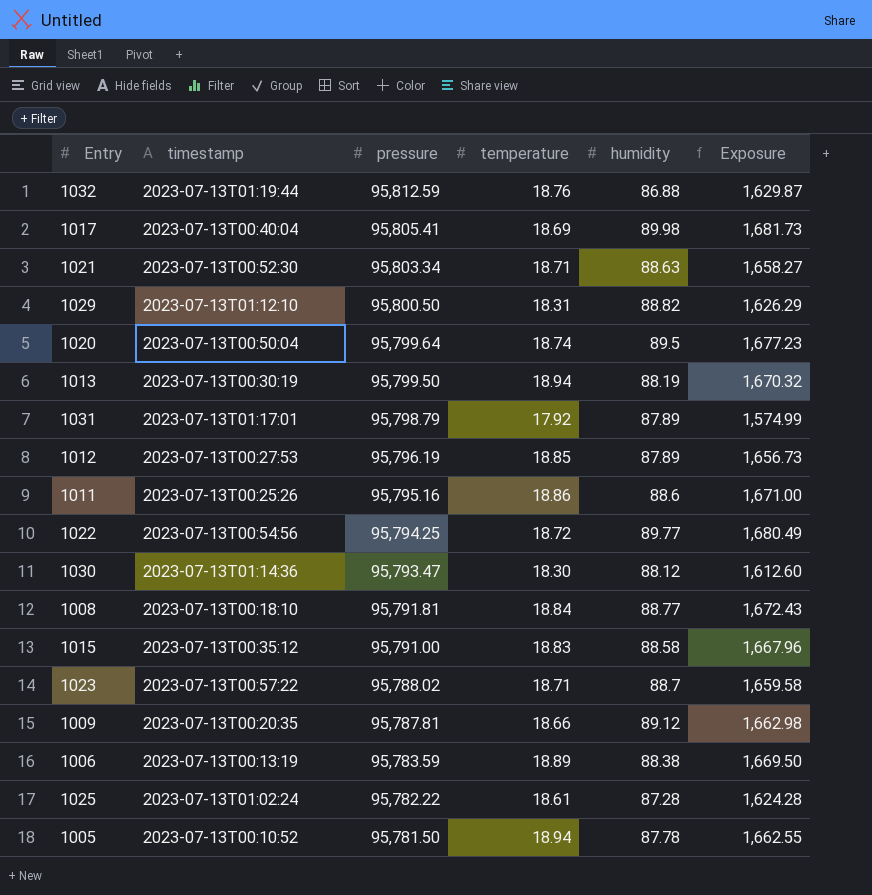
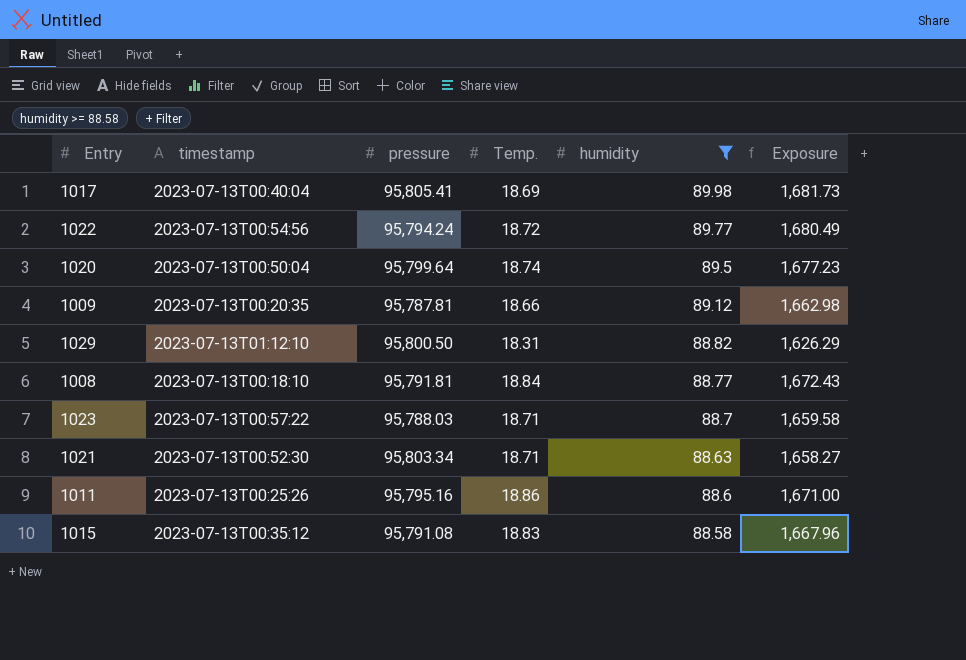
filter: none -> humidity >= 88.58
row order: pressure descending -> humidity descending
column name: temperature -> Temp.
1022 | pressure: 95,794.25 -> 95,794.24
1023 | pressure: 95,788.02 -> 95,788.03
1015 | pressure: 95,791.00 -> 95,791.08

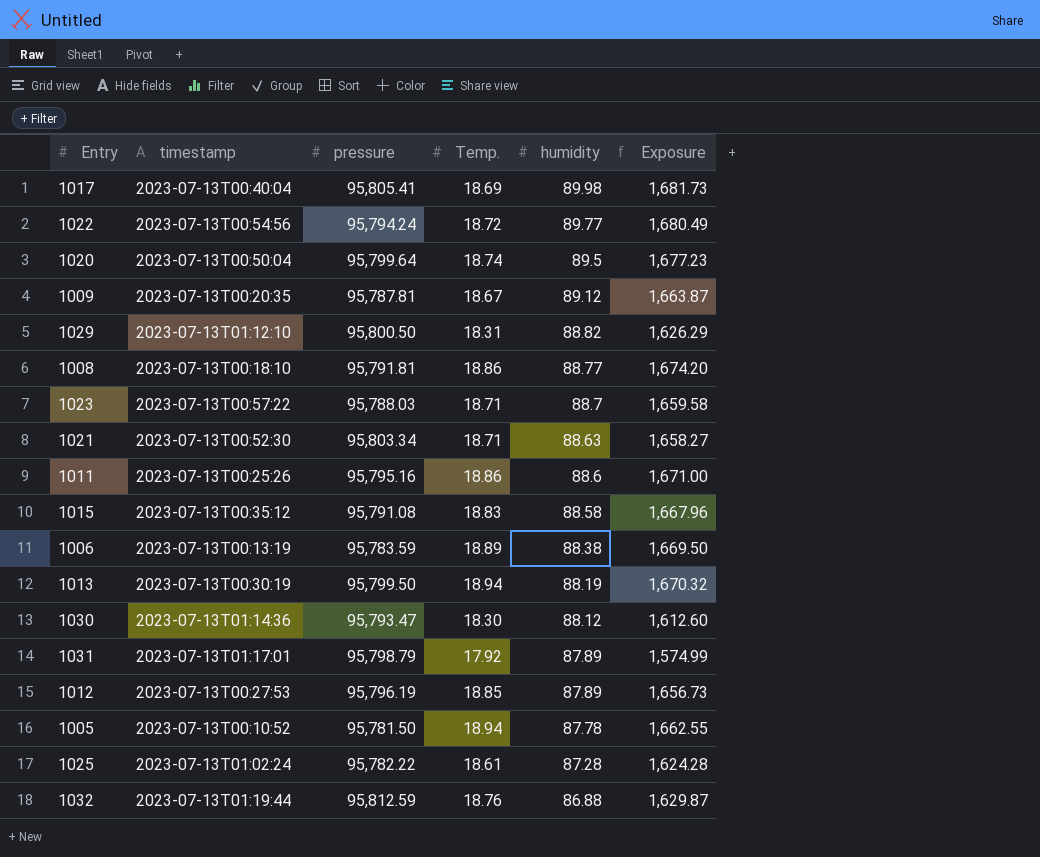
filter: humidity >= 88.58 -> none
1009 | Temp.: 18.66 -> 18.67
1009 | Exposure: 1,662.98 -> 1,663.87
1008 | Temp.: 18.84 -> 18.86
1008 | Exposure: 1,672.43 -> 1,674.20

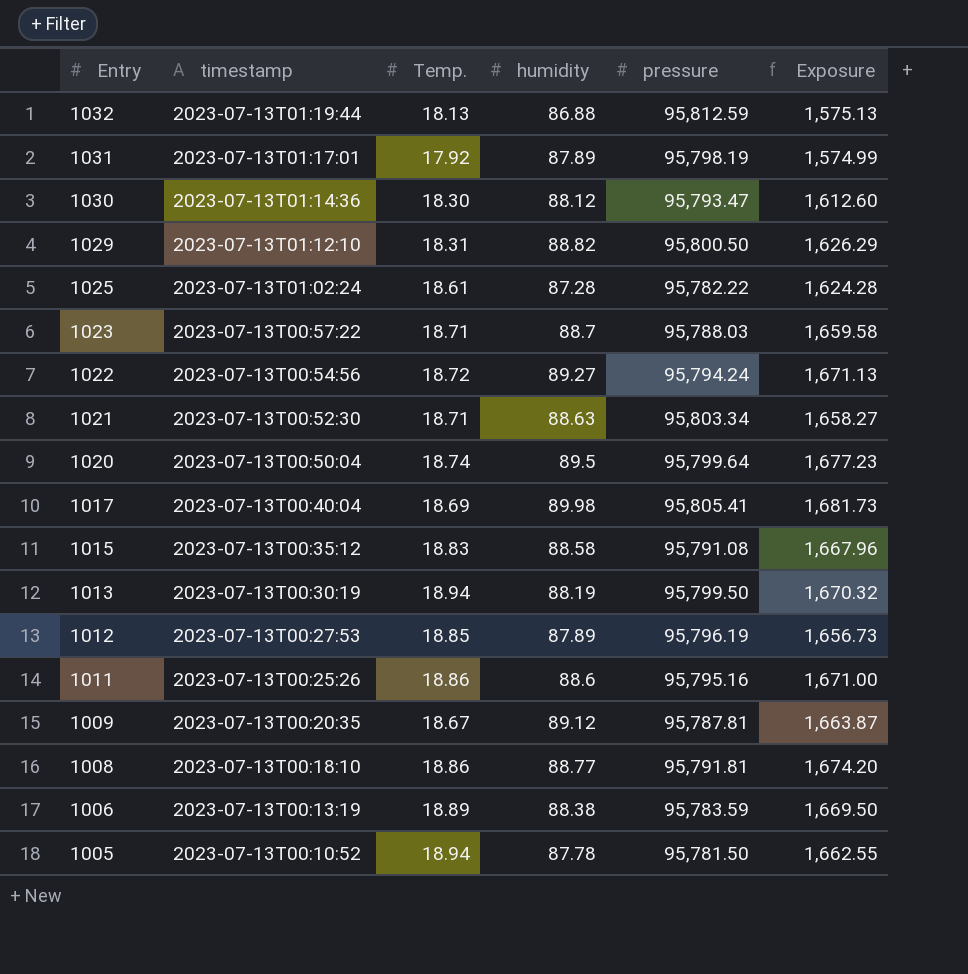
row order: humidity descending -> Entry descending
column pressure | position: 3 -> 5
1032 | Temp.: 18.76 -> 18.13
1032 | Exposure: 1,629.87 -> 1,575.13
1031 | pressure: 95,798.79 -> 95,798.19
1022 | humidity: 89.77 -> 89.27
1022 | Exposure: 1,680.49 -> 1,671.13

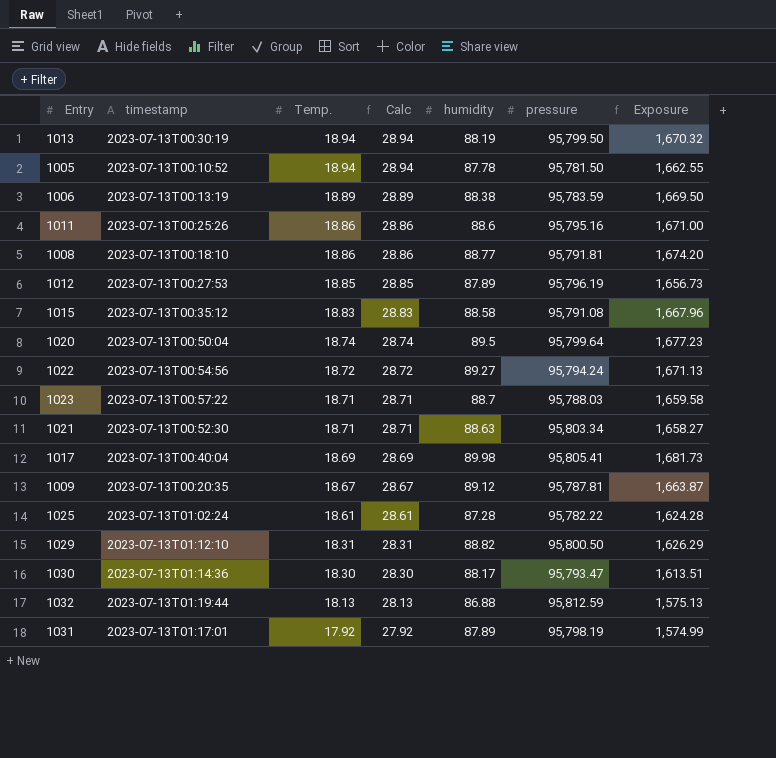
row order: Entry descending -> Temp. descending
column Calc | formula: none -> [Temp.] + 10
1030 | humidity: 88.12 -> 88.17
1030 | Exposure: 1,612.60 -> 1,613.51

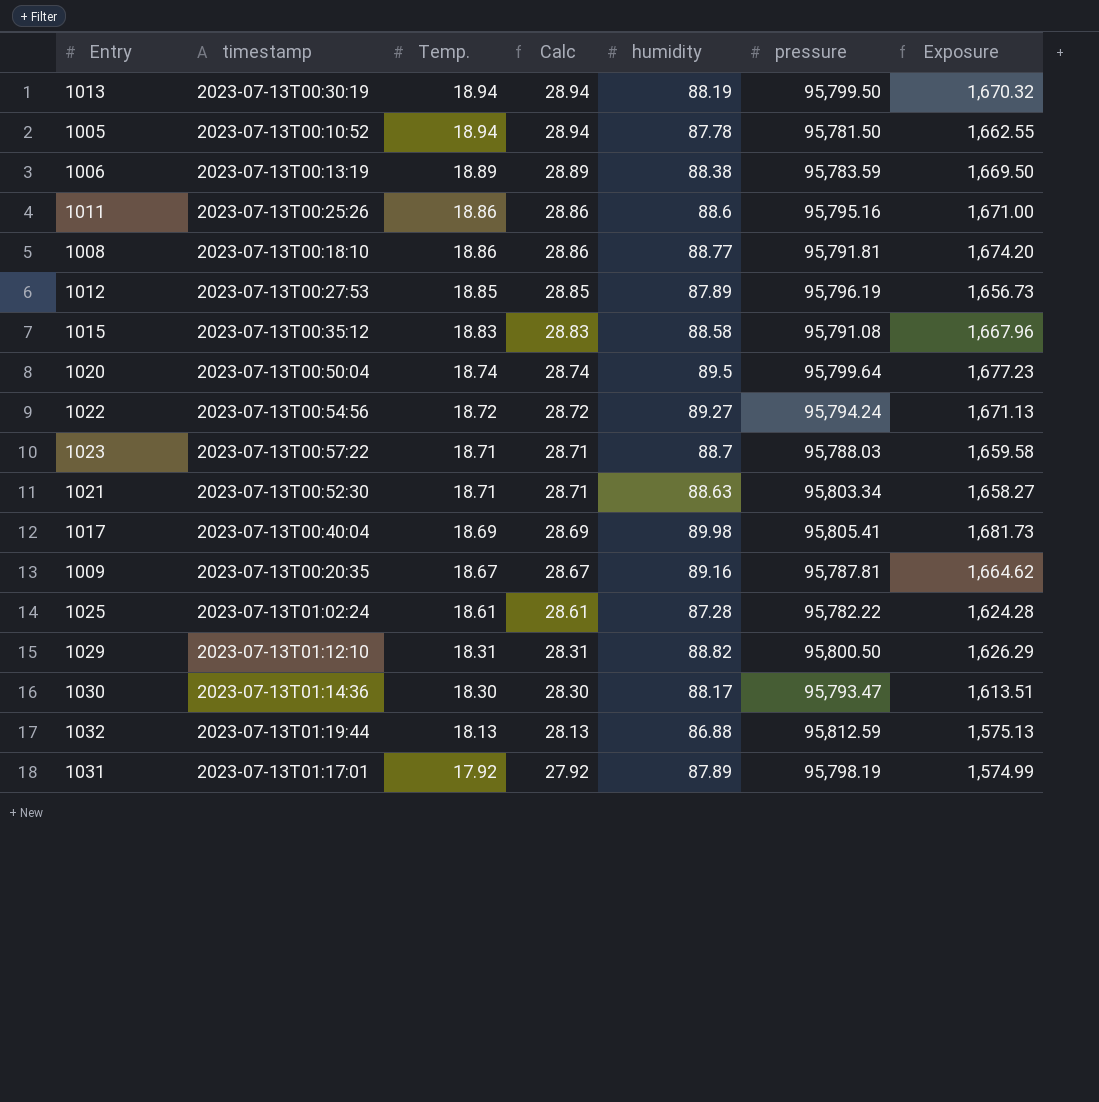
1009 | humidity: 89.12 -> 89.16
1009 | Exposure: 1,663.87 -> 1,664.62

